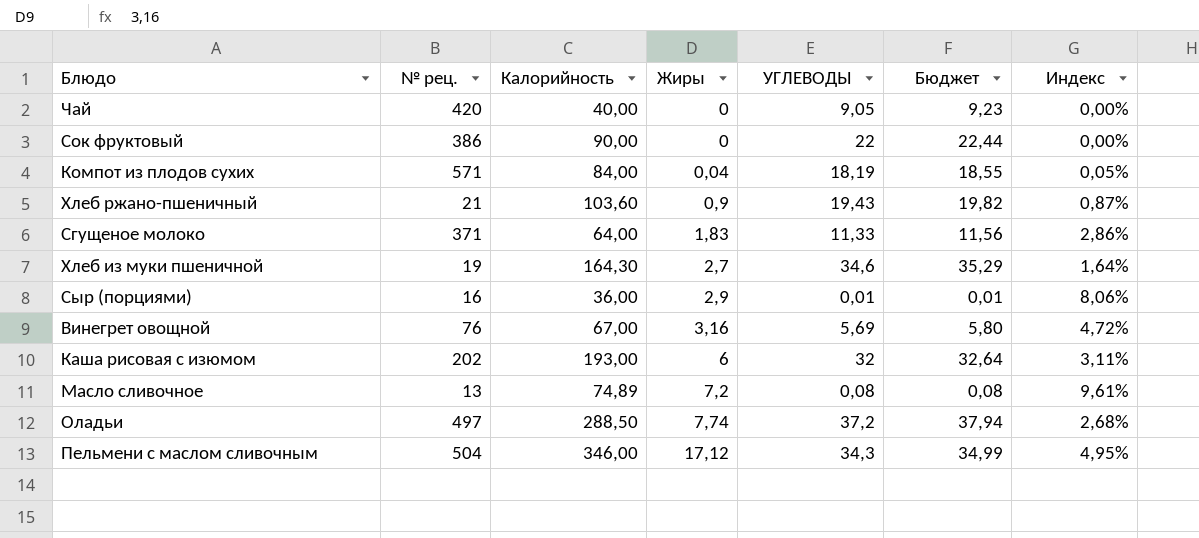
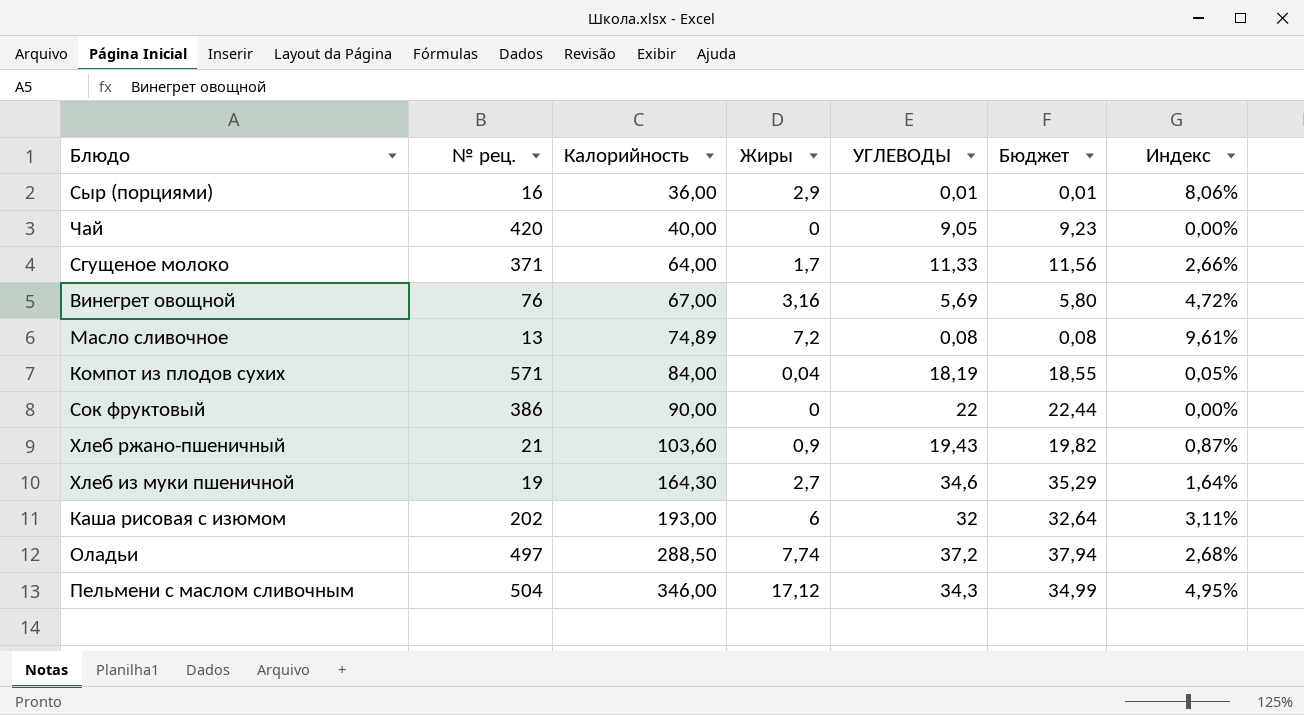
row order: Жиры ascending -> Калорийность ascending
Сгущеное молоко | Жиры: 1,83 -> 1,7
Сгущеное молоко | Индекс: 2,86% -> 2,66%

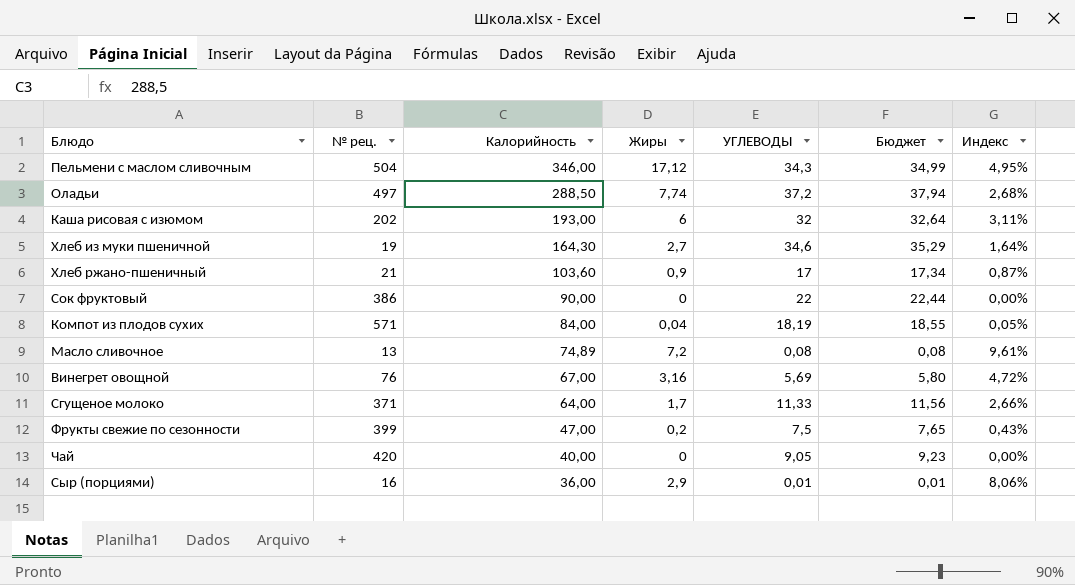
row order: Калорийность ascending -> Калорийность descending
Хлеб ржано-пшеничный | УГЛЕВОДЫ: 19,43 -> 17
Хлеб ржано-пшеничный | Бюджет: 19,82 -> 17,34
row Фрукты свежие по сезонности: none -> 399 | 47,00 | 0,2 | 7,5 | 7,65 | 0,43%

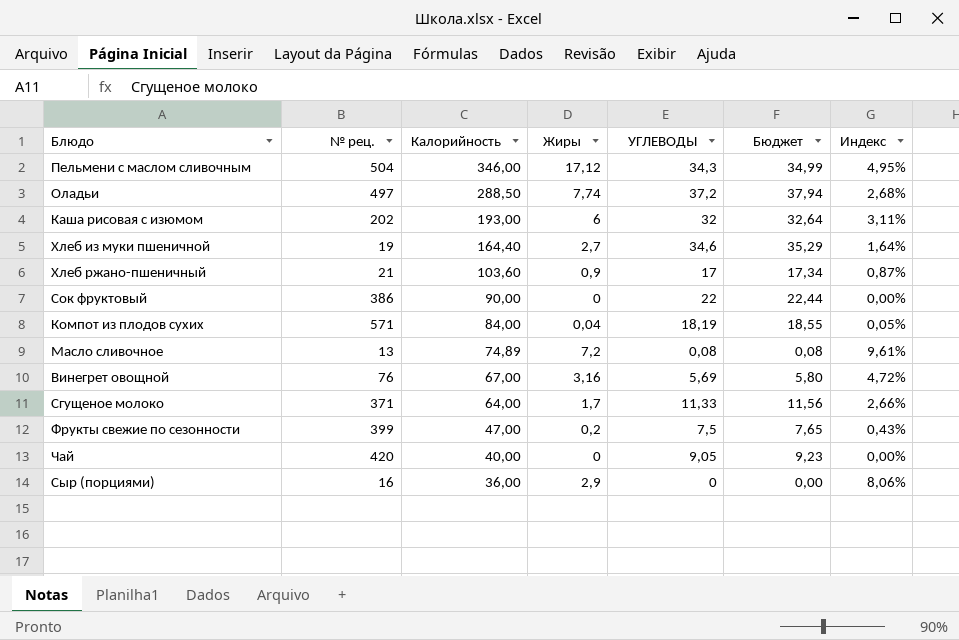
Хлеб из муки пшеничной | Калорийность: 164,30 -> 164,40
Сыр (порциями) | УГЛЕВОДЫ: 0,01 -> 0
Сыр (порциями) | Бюджет: 0,01 -> 0,00

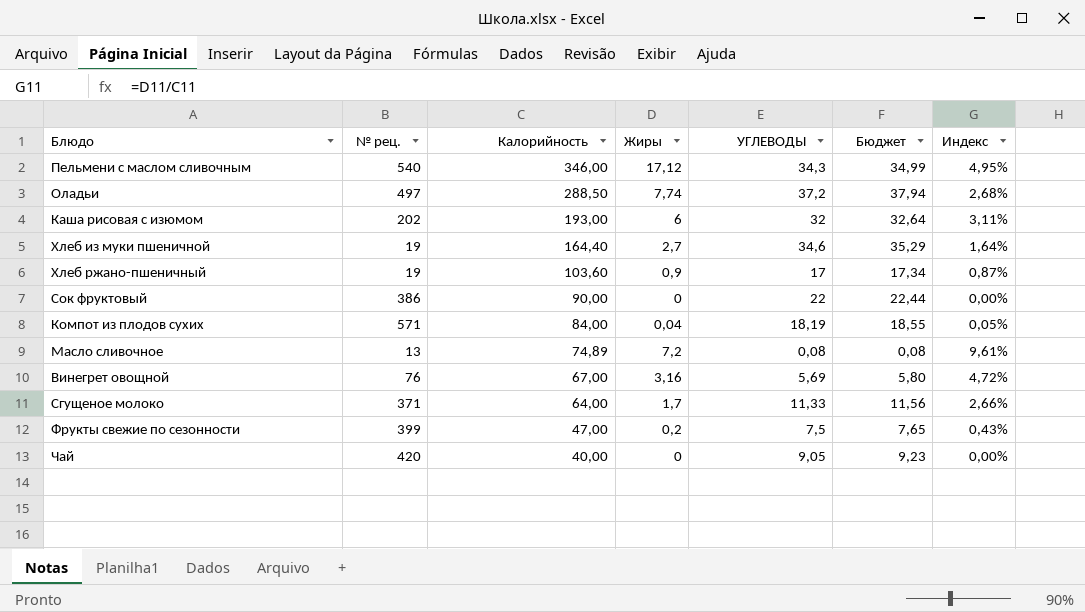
row Сыр (порциями): 16 | 36,00 | 2,9 | 0 | 0,00 | 8,06% -> none
Пельмени с маслом сливочным | № рец.: 504 -> 540
Хлеб ржано-пшеничный | № рец.: 21 -> 19

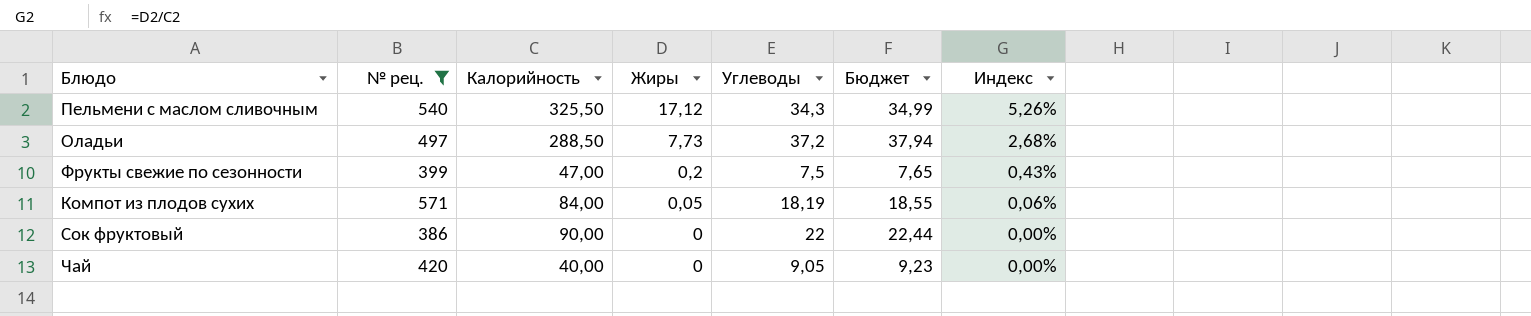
filter: none -> № рец. >= 386
row order: Калорийность descending -> Жиры descending
column name: УГЛЕВОДЫ -> Углеводы
Пельмени с маслом сливочным | Калорийность: 346,00 -> 325,50
Пельмени с маслом сливочным | Индекс: 4,95% -> 5,26%
Оладьи | Жиры: 7,74 -> 7,73
Компот из плодов сухих | Жиры: 0,04 -> 0,05
Компот из плодов сухих | Индекс: 0,05% -> 0,06%

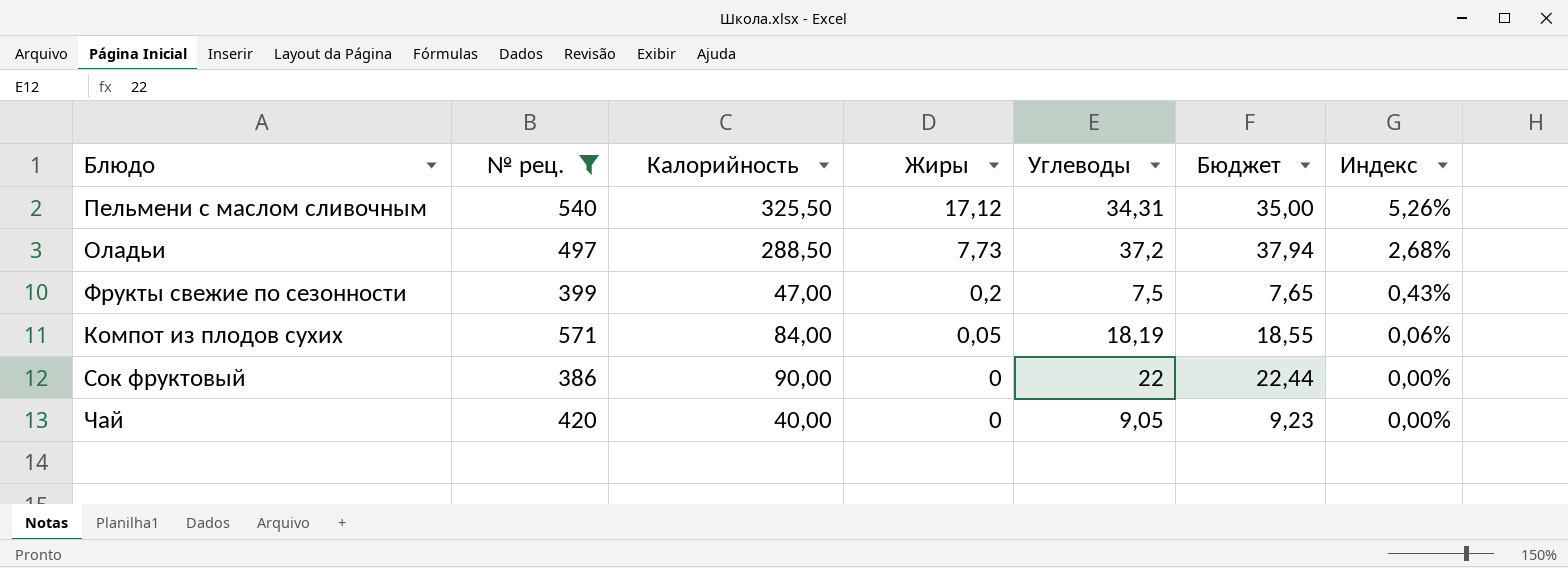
Пельмени с маслом сливочным | Углеводы: 34,3 -> 34,31
Пельмени с маслом сливочным | Бюджет: 34,99 -> 35,00

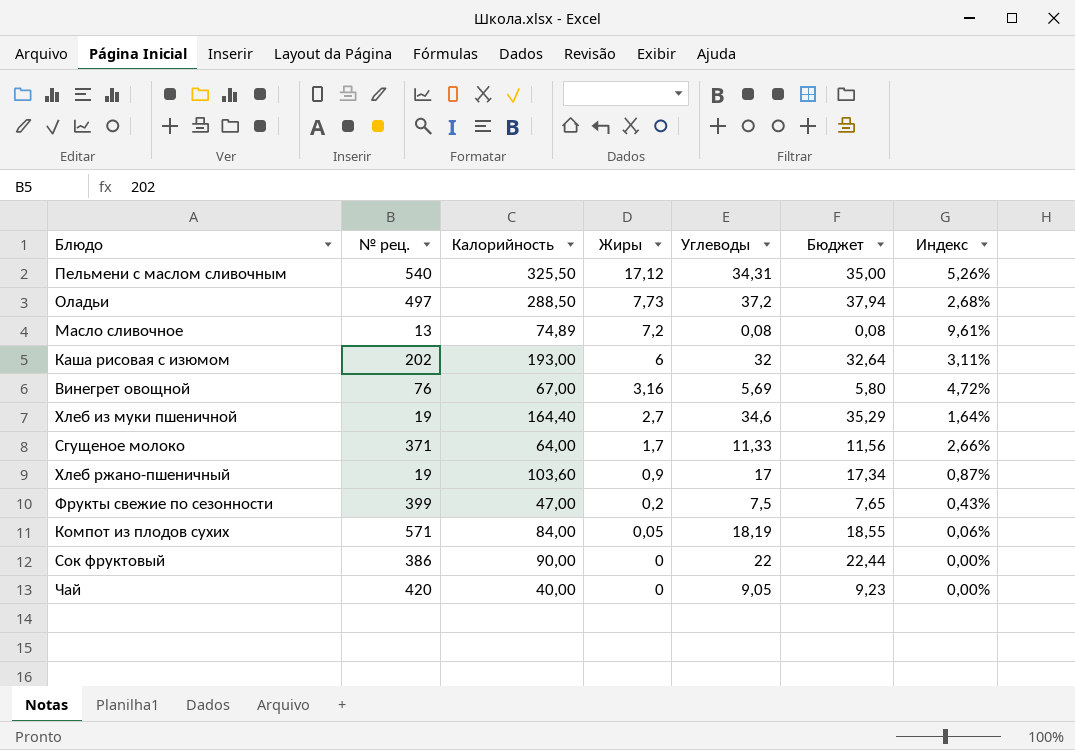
filter: № рец. >= 386 -> none

